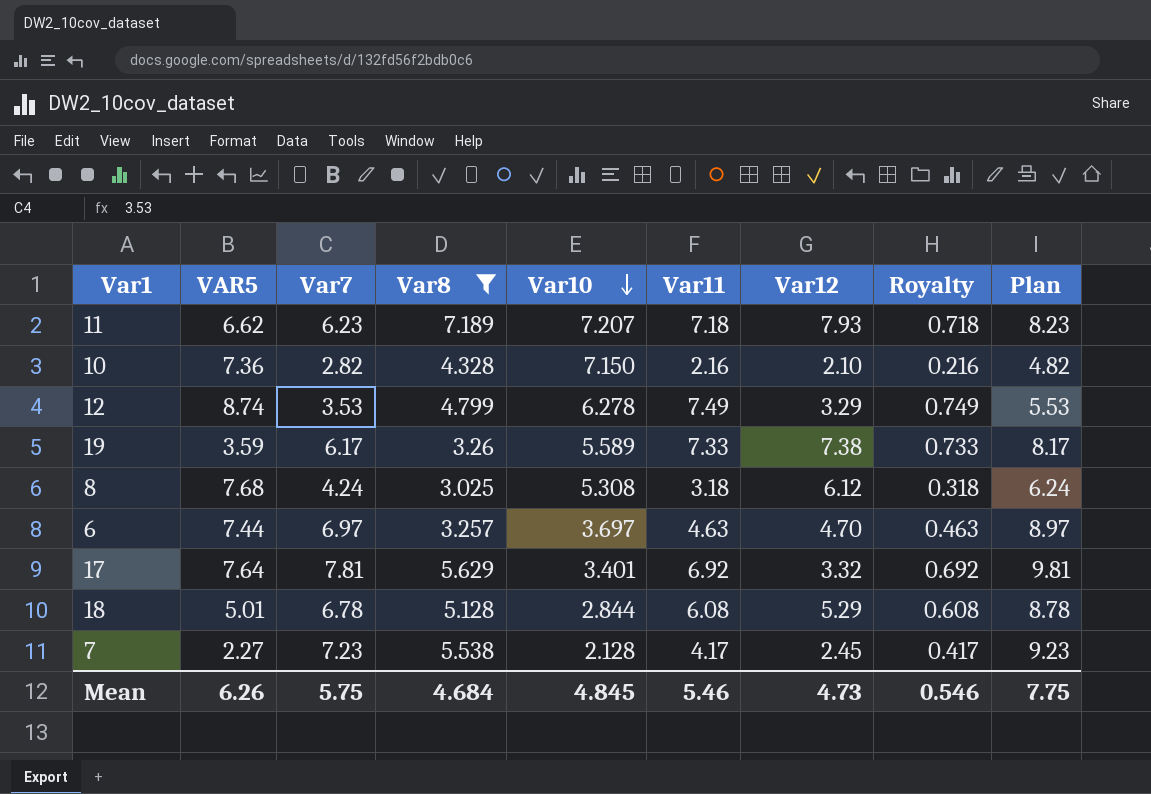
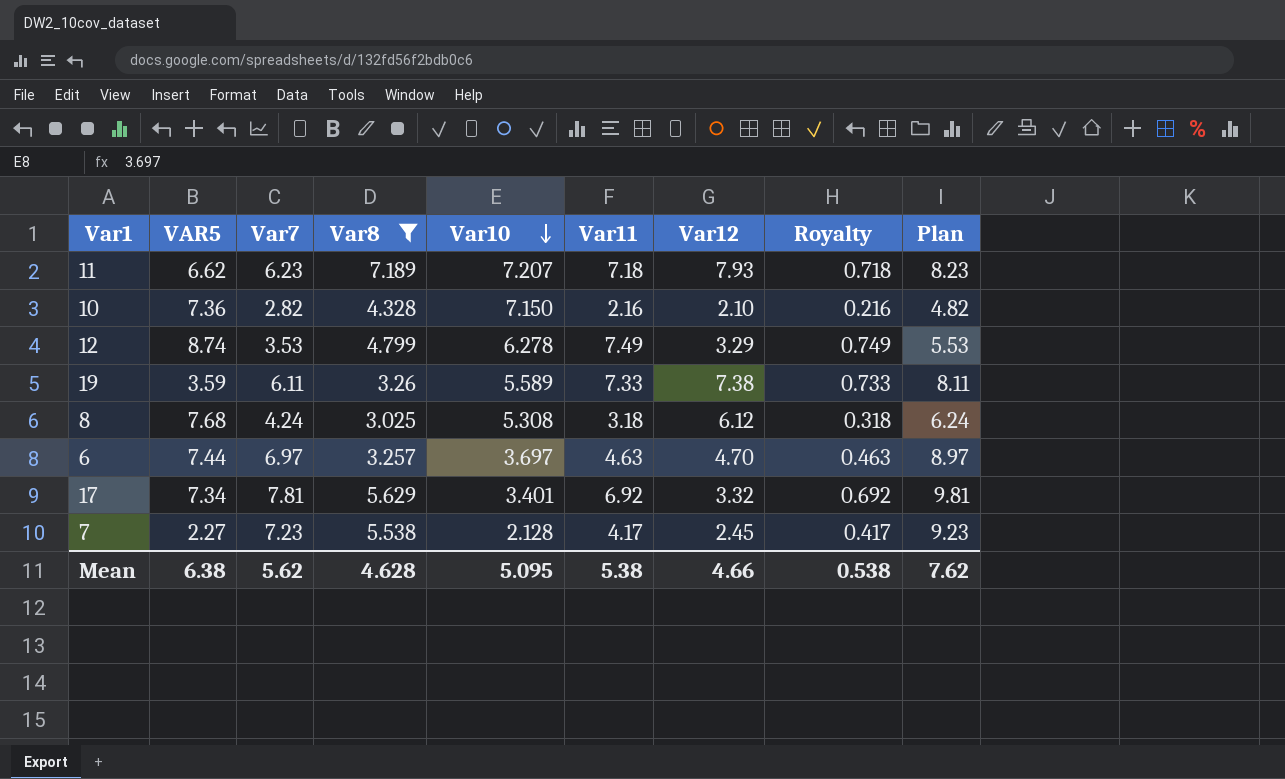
row 18: 5.01 | 6.78 | 5.128 | 2.844 | 6.08 | 5.29 | 0.608 | 8.78 -> none
19 | Var7: 6.17 -> 6.11
19 | Plan: 8.17 -> 8.11
17 | VAR5: 7.64 -> 7.34
Mean | VAR5: 6.26 -> 6.38
Mean | Var7: 5.75 -> 5.62
Mean | Var8: 4.684 -> 4.628
Mean | Var10: 4.845 -> 5.095
Mean | Var11: 5.46 -> 5.38
Mean | Var12: 4.73 -> 4.66
Mean | Royalty: 0.546 -> 0.538
Mean | Plan: 7.75 -> 7.62

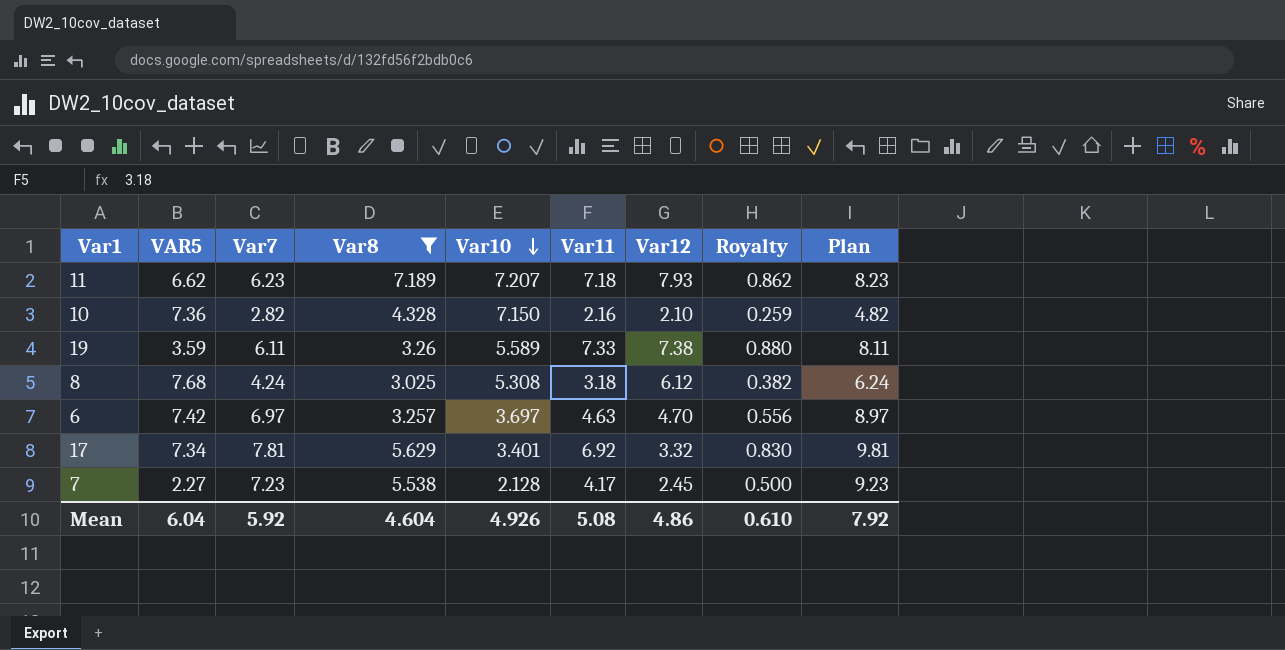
column Royalty | formula: [Var11] * 0.1 -> [Var11] * 0.12
row 12: 8.74 | 3.53 | 4.799 | 6.278 | 7.49 | 3.29 | 0.749 | 5.53 -> none
6 | VAR5: 7.44 -> 7.42
Mean | VAR5: 6.38 -> 6.04
Mean | Var7: 5.62 -> 5.92
Mean | Var8: 4.628 -> 4.604
Mean | Var10: 5.095 -> 4.926
Mean | Var11: 5.38 -> 5.08
Mean | Var12: 4.66 -> 4.86
Mean | Royalty: 0.538 -> 0.610
Mean | Plan: 7.62 -> 7.92

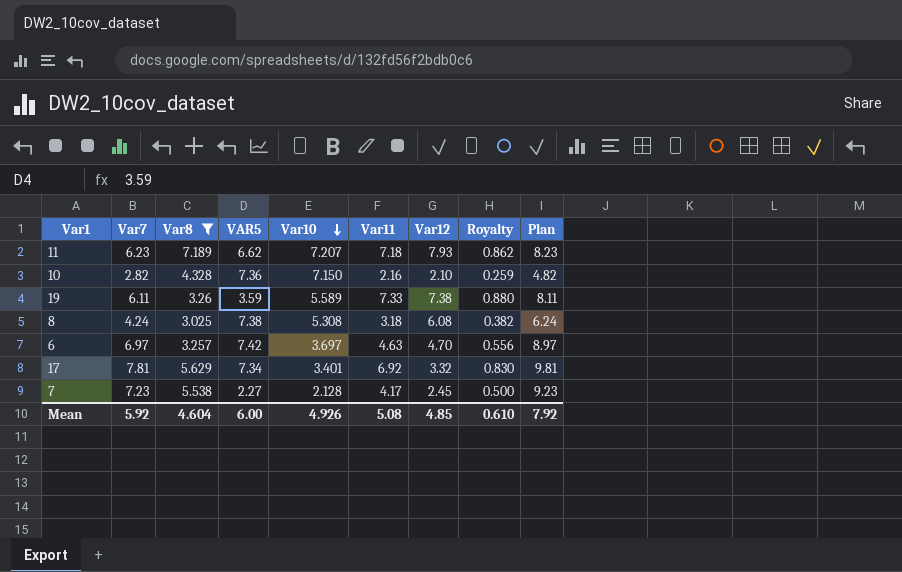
column VAR5 | position: 2 -> 4
8 | VAR5: 7.68 -> 7.38
8 | Var12: 6.12 -> 6.08
Mean | VAR5: 6.04 -> 6.00
Mean | Var12: 4.86 -> 4.85

